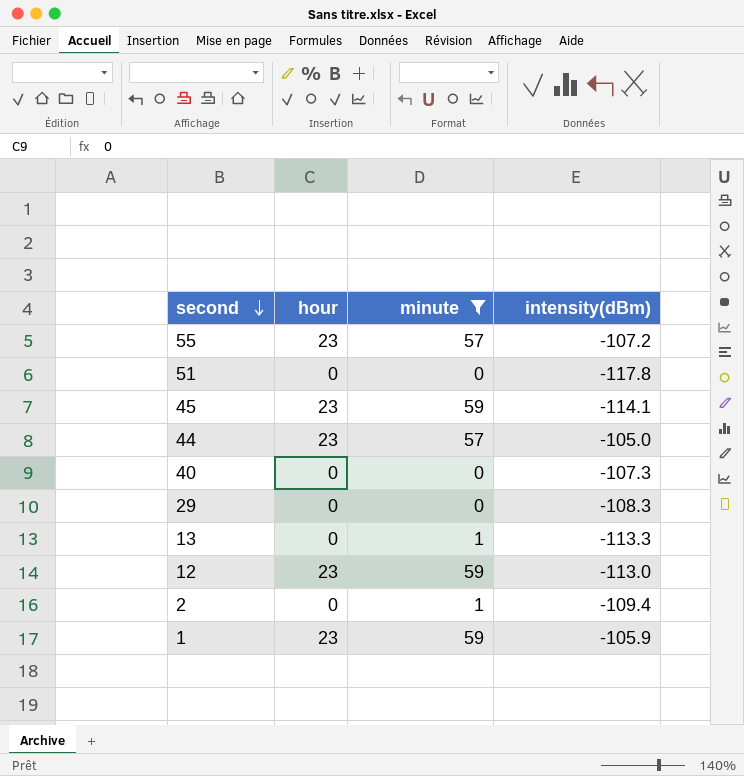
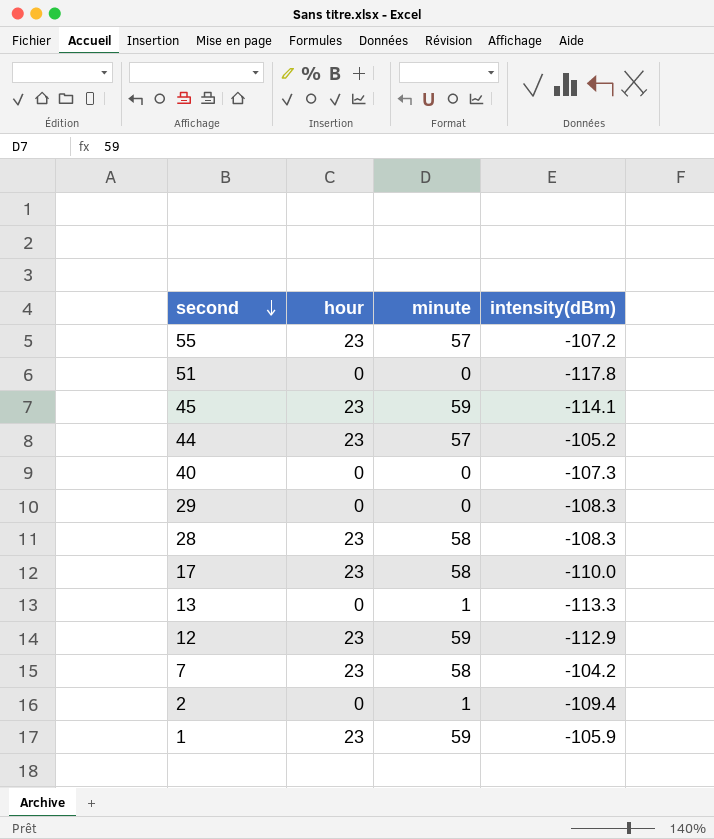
filter: minute != 58 -> none
44 | intensity(dBm): -105.0 -> -105.2
12 | intensity(dBm): -113.0 -> -112.9

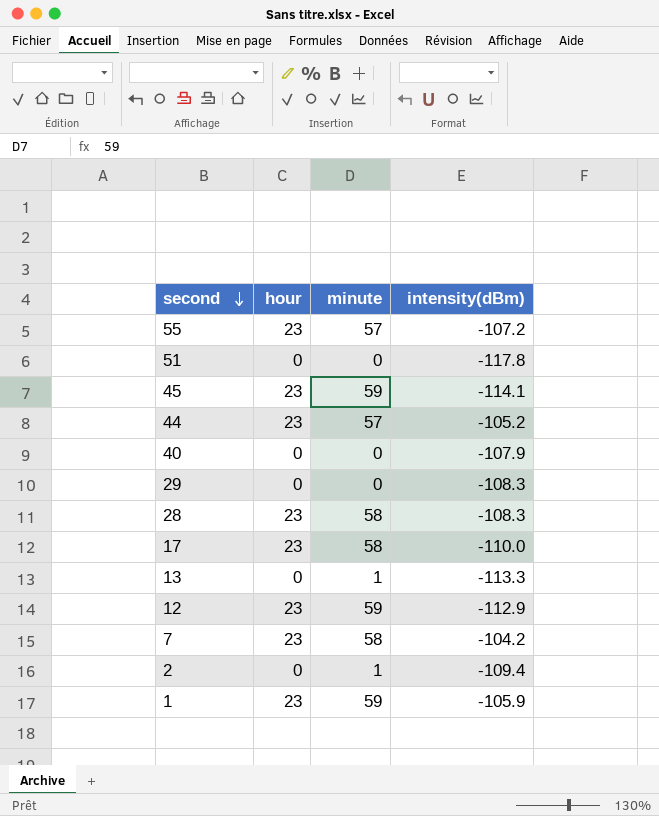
40 | intensity(dBm): -107.3 -> -107.9

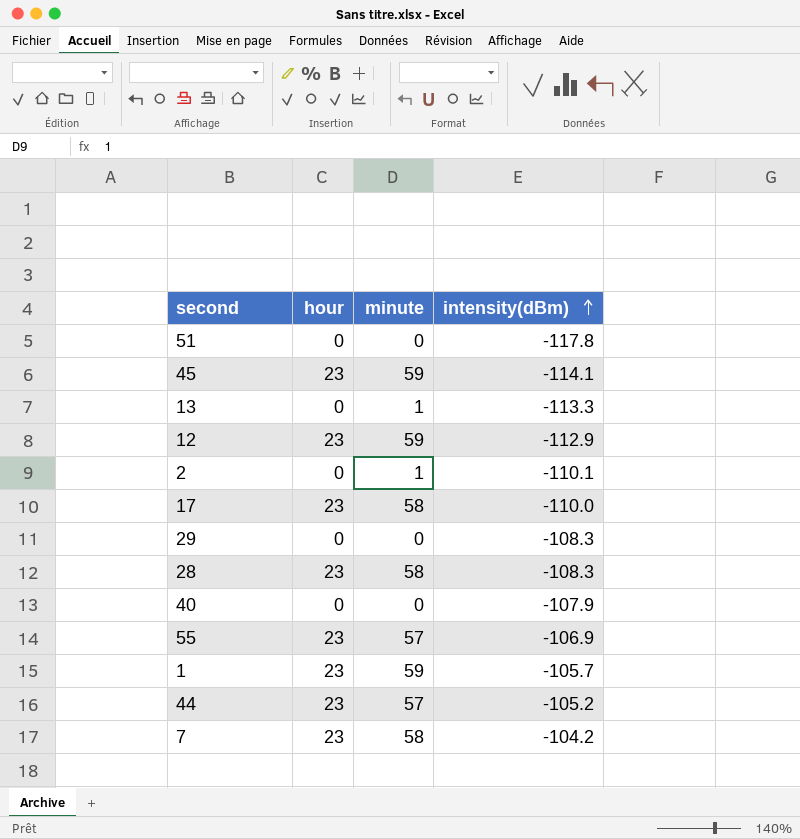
row order: second descending -> intensity(dBm) ascending
2 | intensity(dBm): -109.4 -> -110.1
55 | intensity(dBm): -107.2 -> -106.9
1 | intensity(dBm): -105.9 -> -105.7

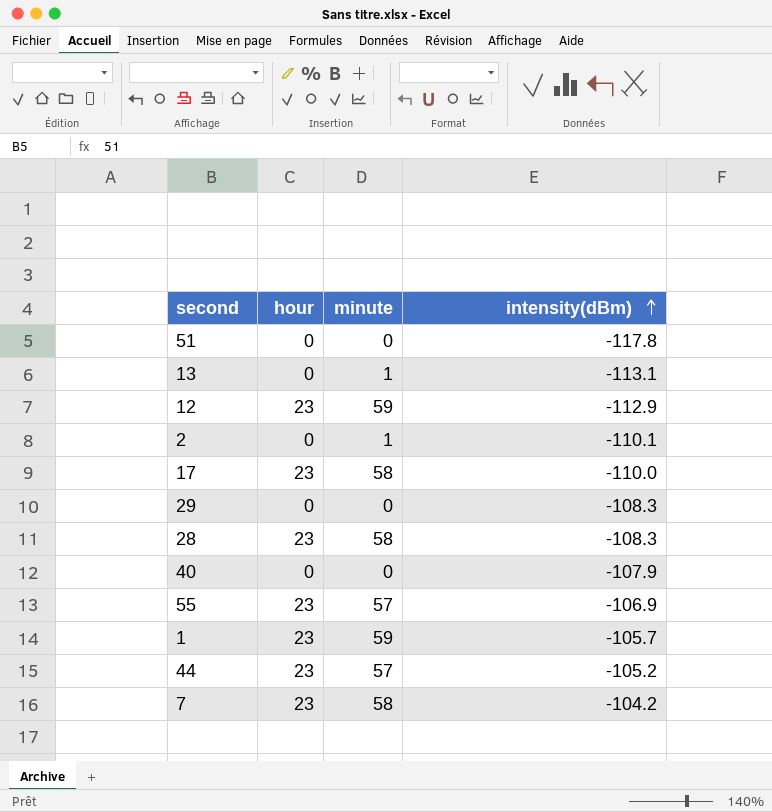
row 45: 23 | 59 | -114.1 -> none
13 | intensity(dBm): -113.3 -> -113.1

